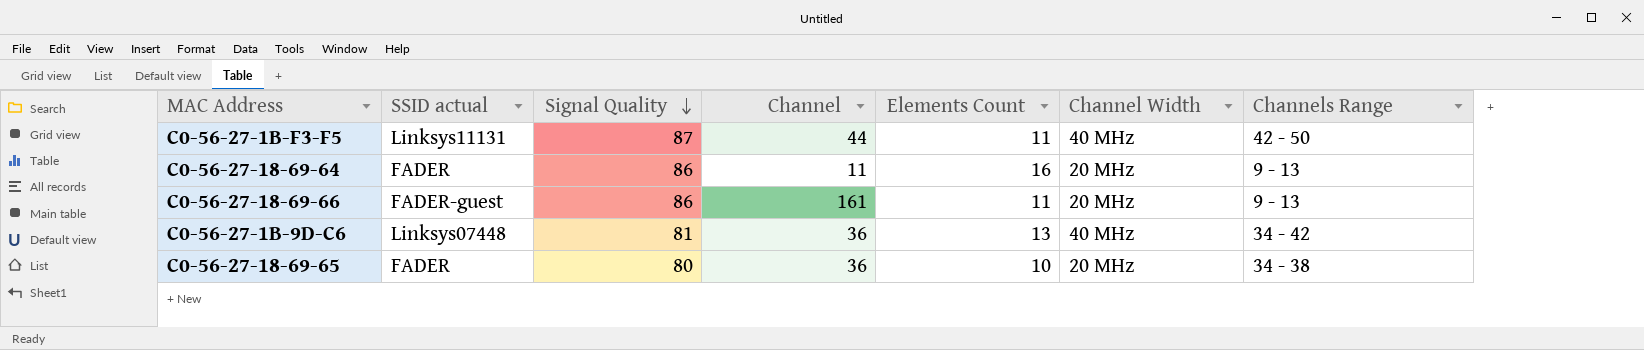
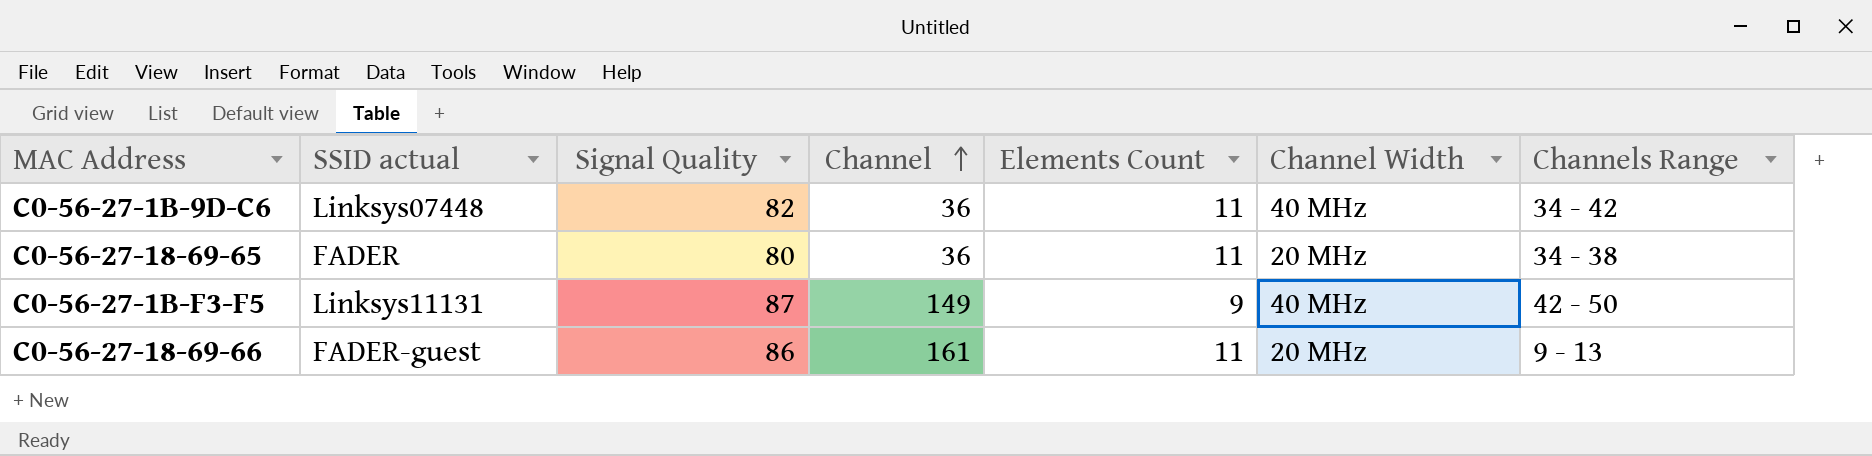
row order: Signal Quality descending -> Channel ascending
row C0-56-27-18-69-64: FADER | 86 | 11 | 16 | 20 MHz | 9 - 13 -> none
C0-56-27-1B-9D-C6 | Signal Quality: 81 -> 82
C0-56-27-1B-9D-C6 | Elements Count: 13 -> 11
C0-56-27-18-69-65 | Elements Count: 10 -> 11
C0-56-27-1B-F3-F5 | Channel: 44 -> 149
C0-56-27-1B-F3-F5 | Elements Count: 11 -> 9

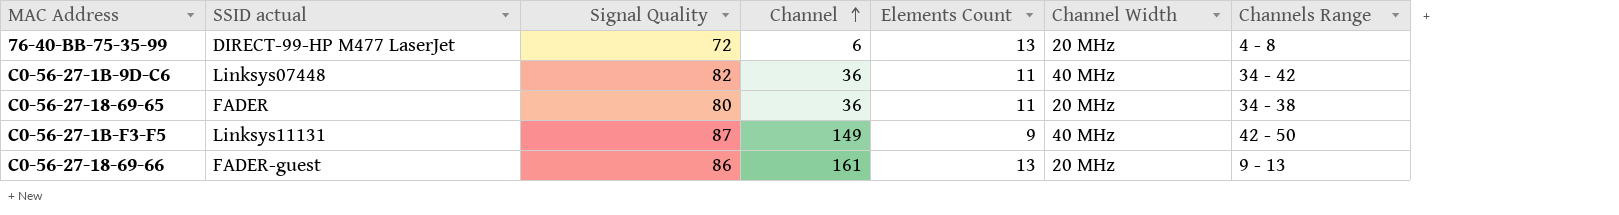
row 76-40-BB-75-35-99: none -> DIRECT-99-HP M477 LaserJet | 72 | 6 | 13 | 20 MHz | 4 - 8
C0-56-27-18-69-66 | Elements Count: 11 -> 13

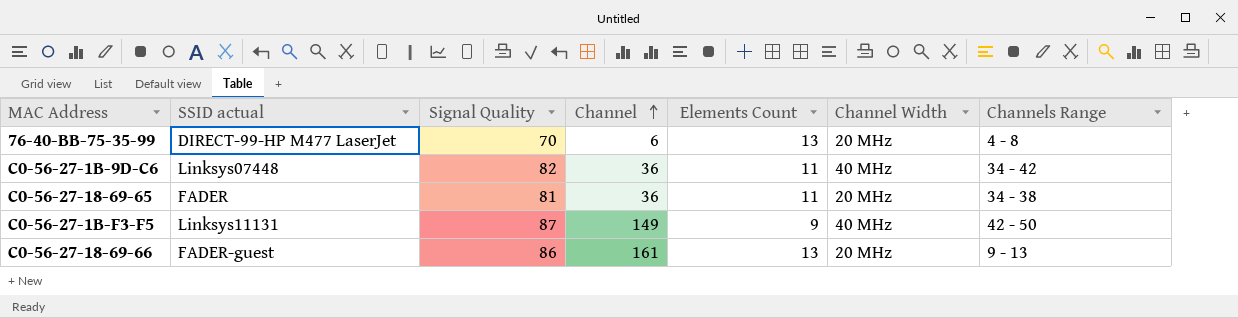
76-40-BB-75-35-99 | Signal Quality: 72 -> 70
C0-56-27-18-69-65 | Signal Quality: 80 -> 81

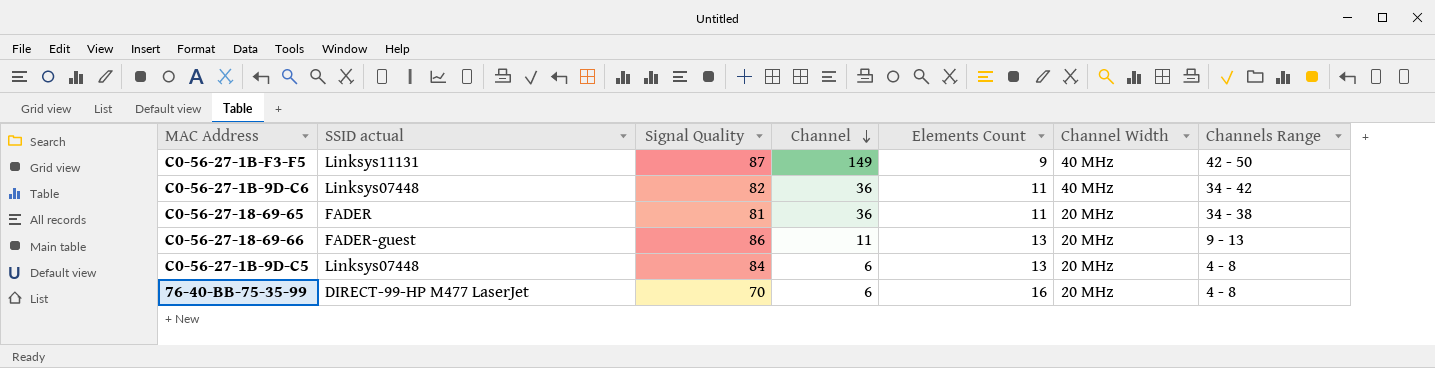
row order: Channel ascending -> Channel descending
C0-56-27-18-69-66 | Channel: 161 -> 11
row C0-56-27-1B-9D-C5: none -> Linksys07448 | 84 | 6 | 13 | 20 MHz | 4 - 8
76-40-BB-75-35-99 | Elements Count: 13 -> 16

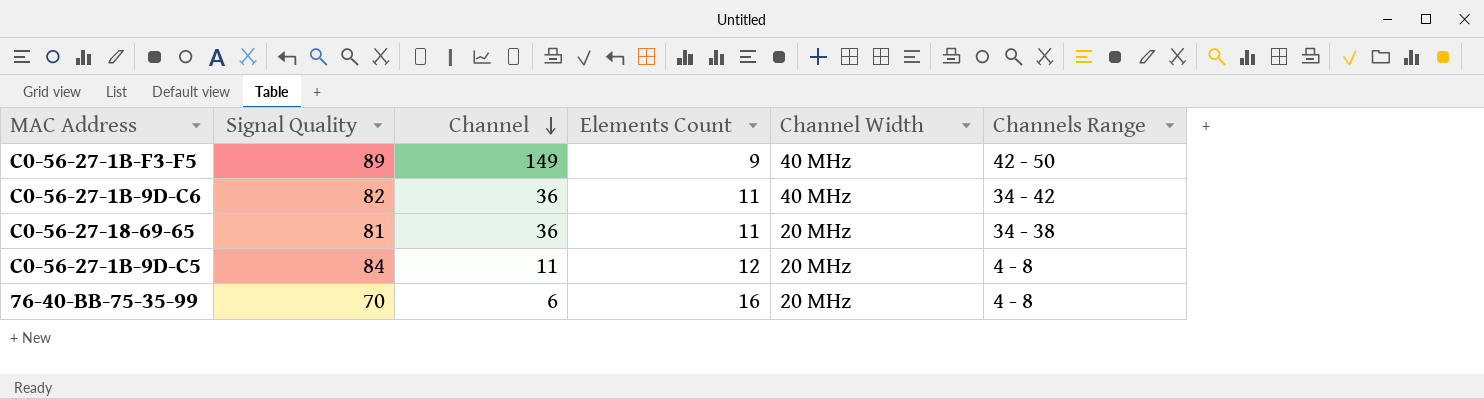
column SSID actual | position: 2 -> none
row C0-56-27-18-69-66: FADER-guest | 86 | 11 | 13 | 20 MHz | 9 - 13 -> none
C0-56-27-1B-F3-F5 | Signal Quality: 87 -> 89
C0-56-27-1B-9D-C5 | Channel: 6 -> 11
C0-56-27-1B-9D-C5 | Elements Count: 13 -> 12

